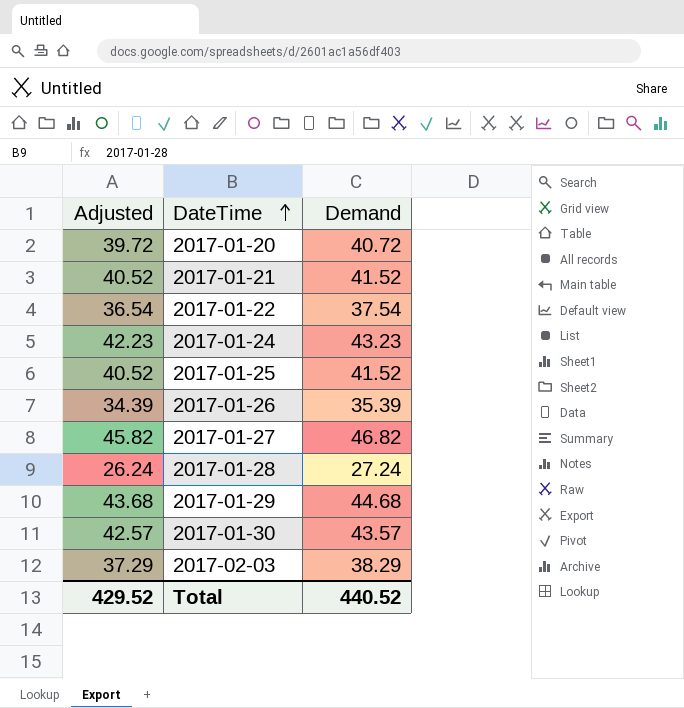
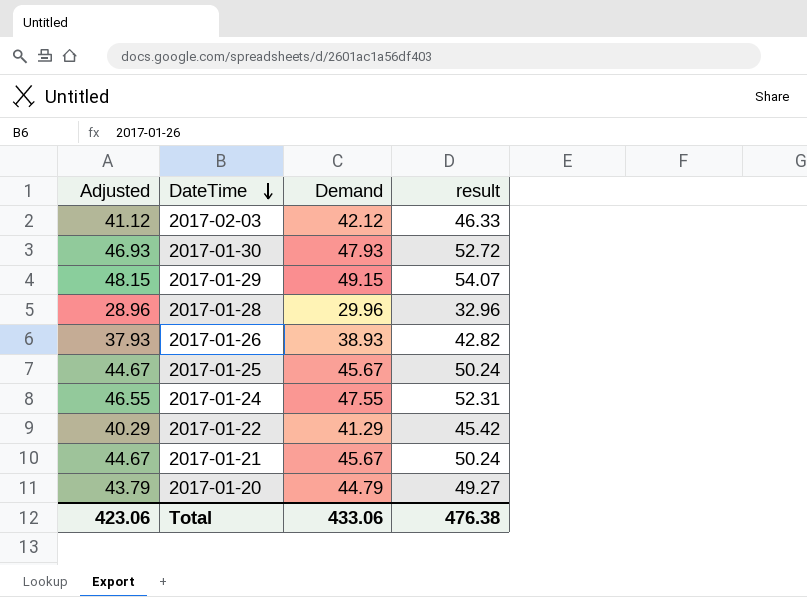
row order: DateTime ascending -> DateTime descending
column result | formula: none -> [Demand] * 1.1
row 2017-01-27: 45.82 | 46.82 -> none
2017-02-03 | Adjusted: 37.29 -> 41.12
2017-02-03 | Demand: 38.29 -> 42.12
2017-01-30 | Adjusted: 42.57 -> 46.93
2017-01-30 | Demand: 43.57 -> 47.93
2017-01-29 | Adjusted: 43.68 -> 48.15
2017-01-29 | Demand: 44.68 -> 49.15
2017-01-28 | Adjusted: 26.24 -> 28.96
2017-01-28 | Demand: 27.24 -> 29.96
2017-01-26 | Adjusted: 34.39 -> 37.93
2017-01-26 | Demand: 35.39 -> 38.93
2017-01-25 | Adjusted: 40.52 -> 44.67
2017-01-25 | Demand: 41.52 -> 45.67
2017-01-24 | Adjusted: 42.23 -> 46.55
2017-01-24 | Demand: 43.23 -> 47.55
2017-01-22 | Adjusted: 36.54 -> 40.29
2017-01-22 | Demand: 37.54 -> 41.29
2017-01-21 | Adjusted: 40.52 -> 44.67
2017-01-21 | Demand: 41.52 -> 45.67
2017-01-20 | Adjusted: 39.72 -> 43.79
2017-01-20 | Demand: 40.72 -> 44.79
Total | Adjusted: 429.52 -> 423.06
Total | Demand: 440.52 -> 433.06

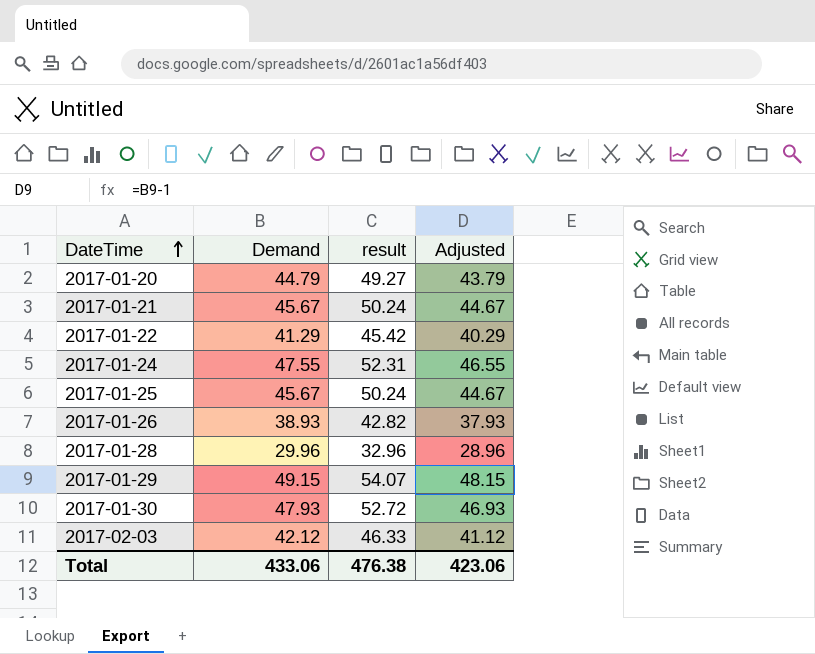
row order: DateTime descending -> DateTime ascending
column Adjusted | position: 1 -> 4

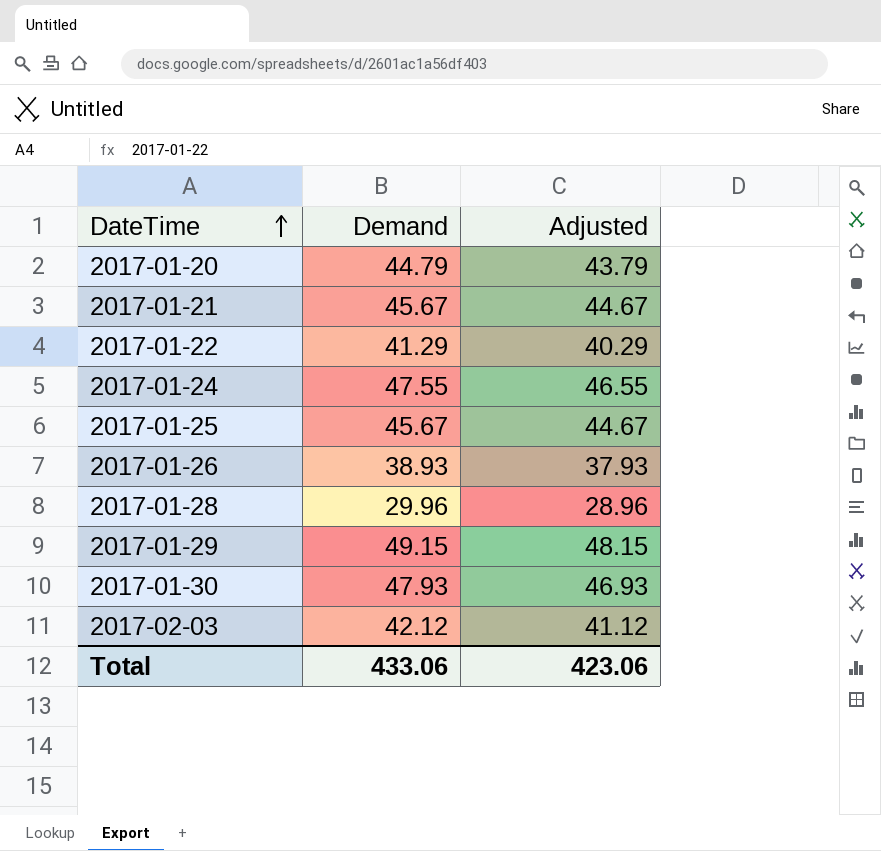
column result | formula: [Demand] * 1.1 -> none

